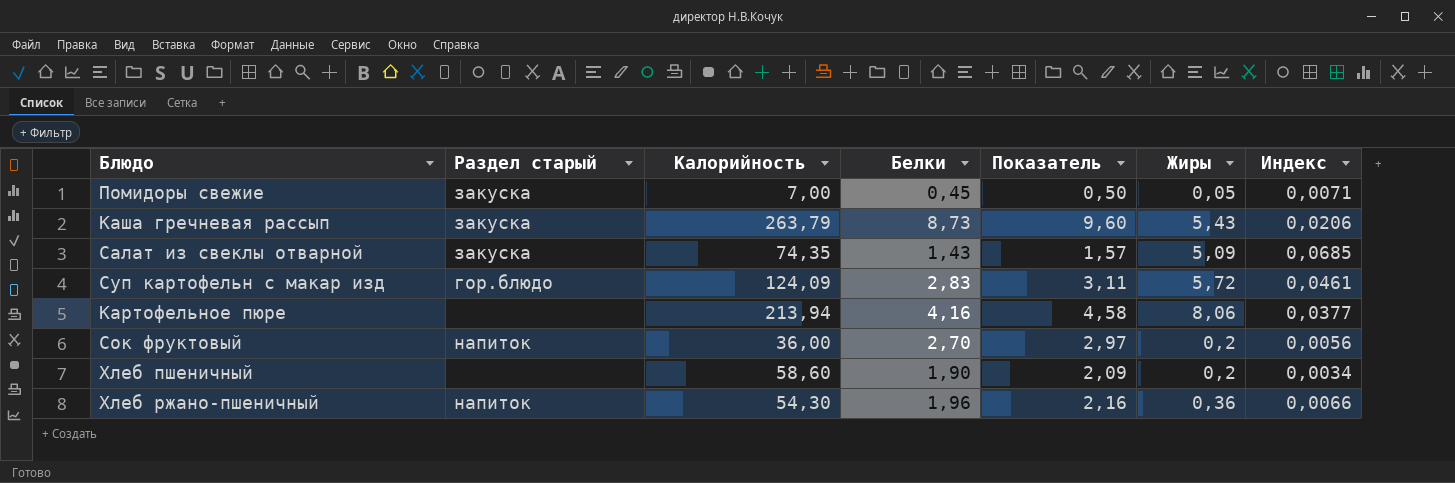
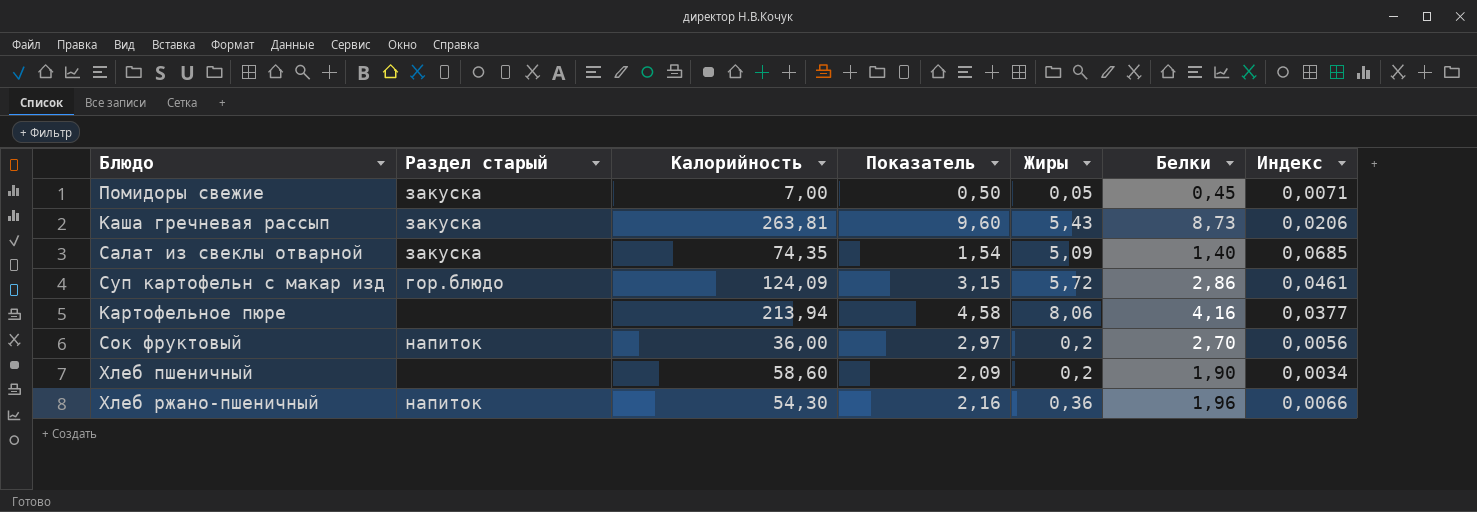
column Белки | position: 4 -> 6
Каша гречневая рассып | Калорийность: 263,79 -> 263,81
Салат из свеклы отварной | Показатель: 1,57 -> 1,54
Салат из свеклы отварной | Белки: 1,43 -> 1,40
Суп картофельн с макар изд | Показатель: 3,11 -> 3,15
Суп картофельн с макар изд | Белки: 2,83 -> 2,86

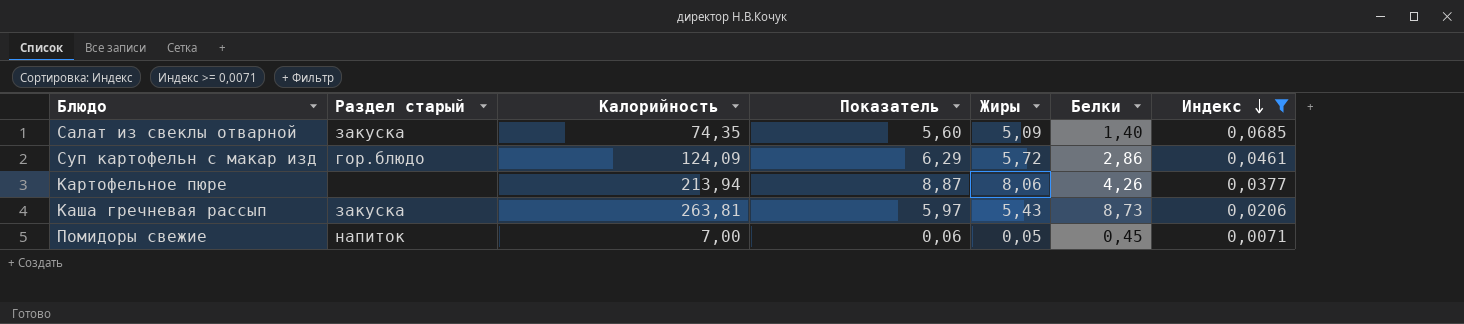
filter: none -> Индекс >= 0,0071
row order: none -> Индекс descending
column Показатель | formula: [Белки] * 1,1 -> [Жиры] * 1,1
Картофельное пюре | Белки: 4,16 -> 4,26
Помидоры свежие | Раздел старый: закуска -> напиток

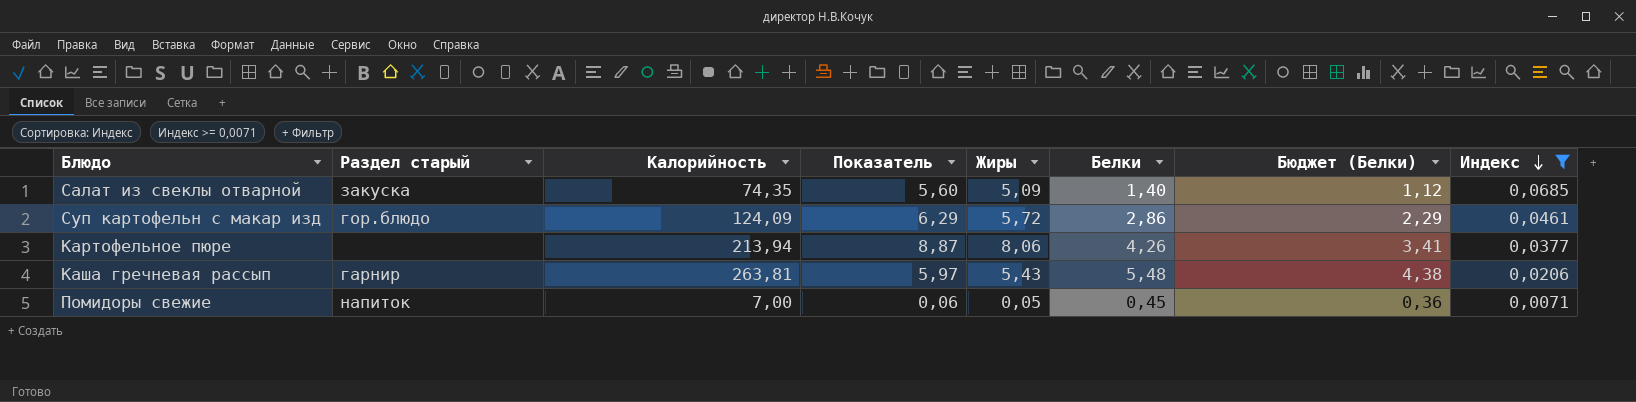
column Бюджет (Белки) | formula: none -> [Белки] * 0,8
Каша гречневая рассып | Раздел старый: закуска -> гарнир
Каша гречневая рассып | Белки: 8,73 -> 5,48

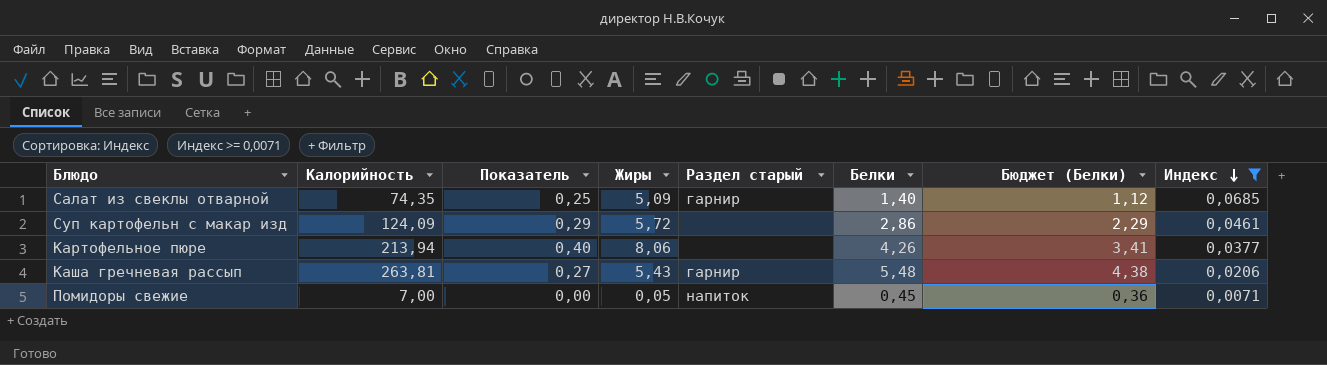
column Показатель | formula: [Жиры] * 1,1 -> [Жиры] * 0,05
column Раздел старый | position: 2 -> 5
Салат из свеклы отварной | Раздел старый: закуска -> гарнир
Суп картофельн с макар изд | Раздел старый: гор.блюдо -> none

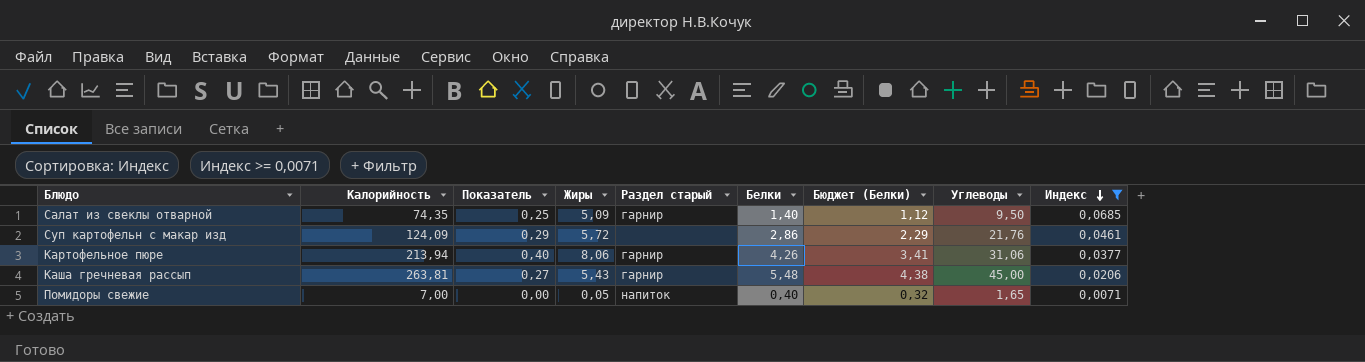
column Углеводы | position: none -> 8
Картофельное пюре | Раздел старый: none -> гарнир
Помидоры свежие | Белки: 0,45 -> 0,40
Помидоры свежие | Бюджет (Белки): 0,36 -> 0,32

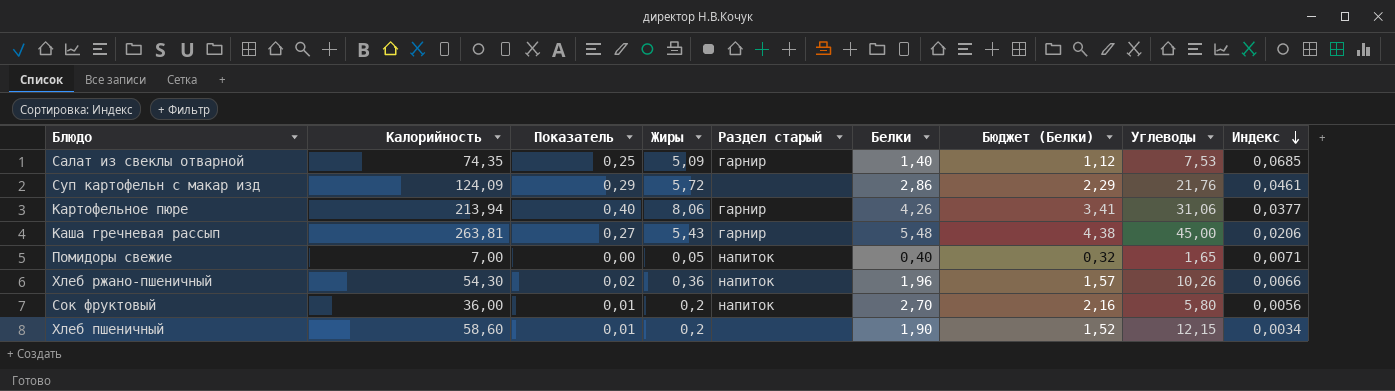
filter: Индекс >= 0,0071 -> none
Салат из свеклы отварной | Углеводы: 9,50 -> 7,53

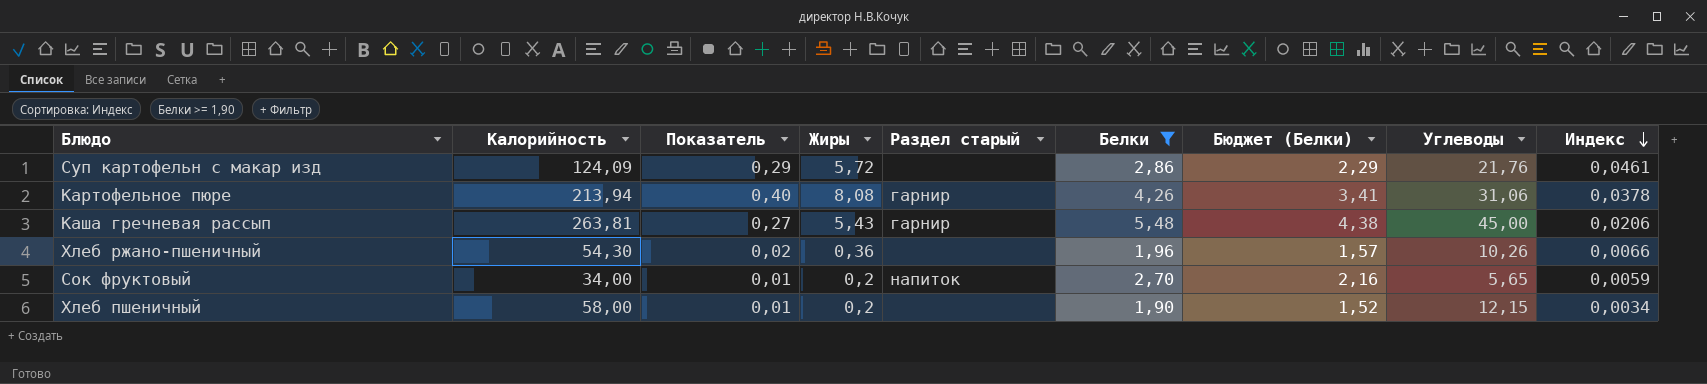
filter: none -> Белки >= 1,90
Картофельное пюре | Жиры: 8,06 -> 8,08
Картофельное пюре | Индекс: 0,0377 -> 0,0378
Хлеб ржано-пшеничный | Раздел старый: напиток -> none
Сок фруктовый | Калорийность: 36,00 -> 34,00
Сок фруктовый | Углеводы: 5,80 -> 5,65
Сок фруктовый | Индекс: 0,0056 -> 0,0059
Хлеб пшеничный | Калорийность: 58,60 -> 58,00

